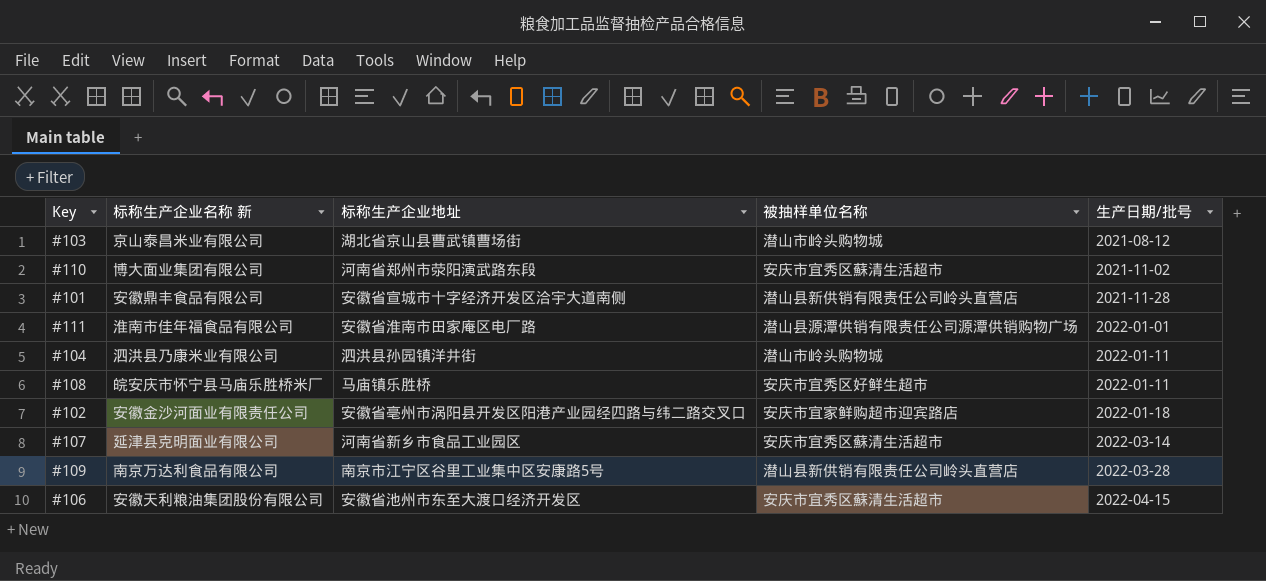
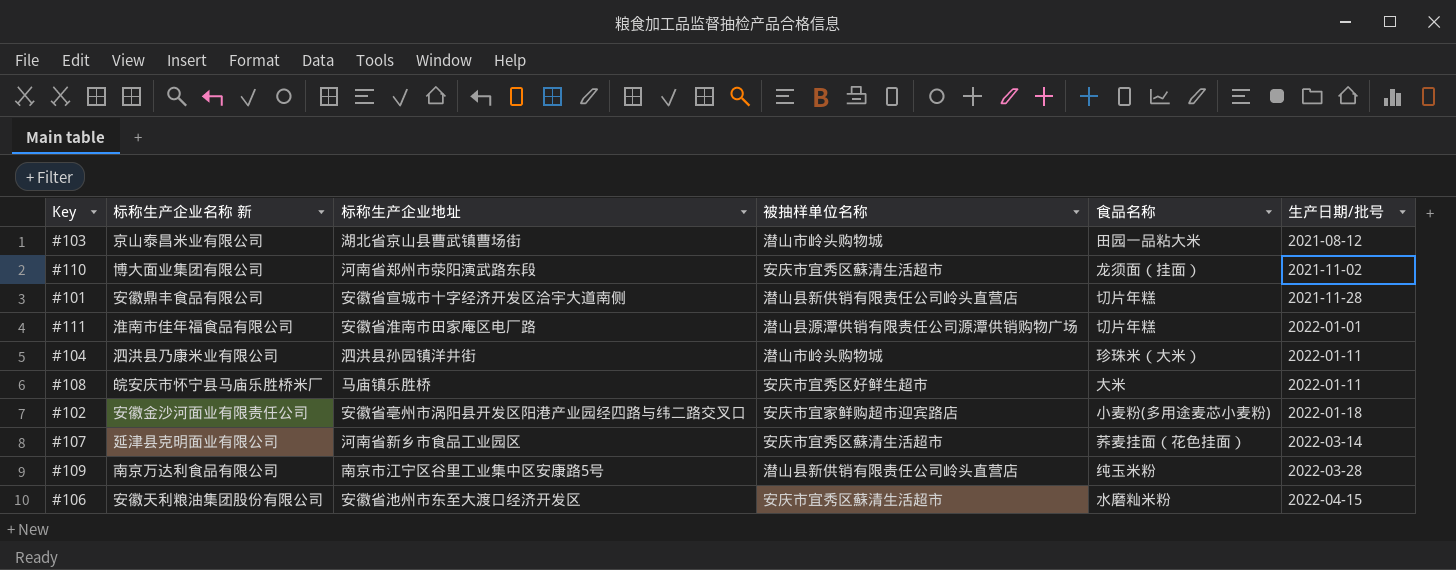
column 食品名称 | position: none -> 5

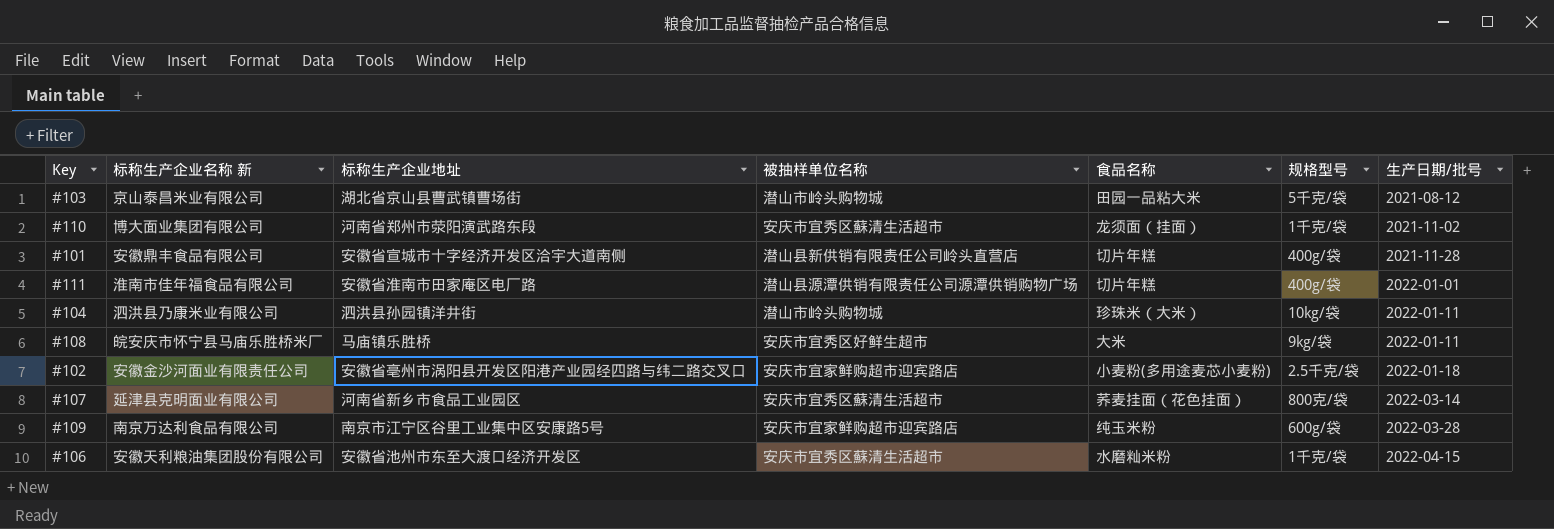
column 规格型号 | position: none -> 6
#109 | 被抽样单位名称: 潜山县新供销有限责任公司岭头直营店 -> 安庆市宜家鲜购超市迎宾路店

